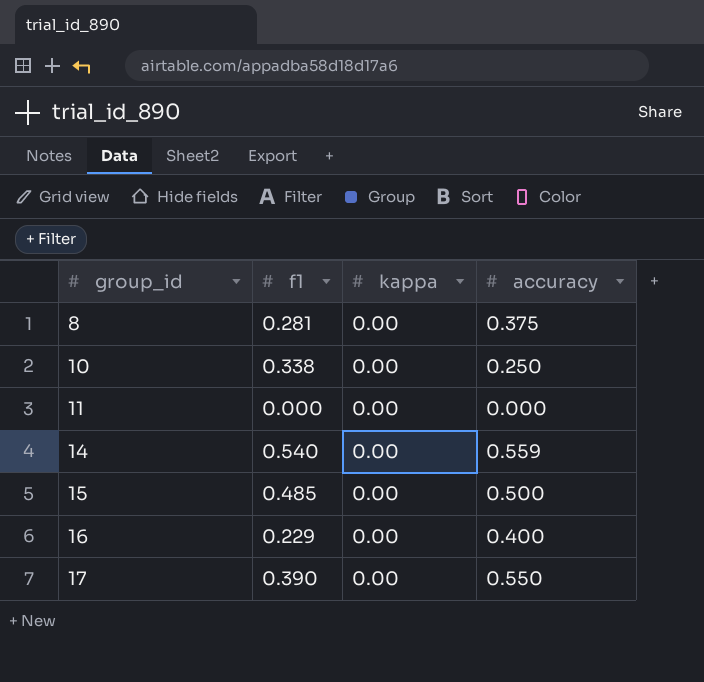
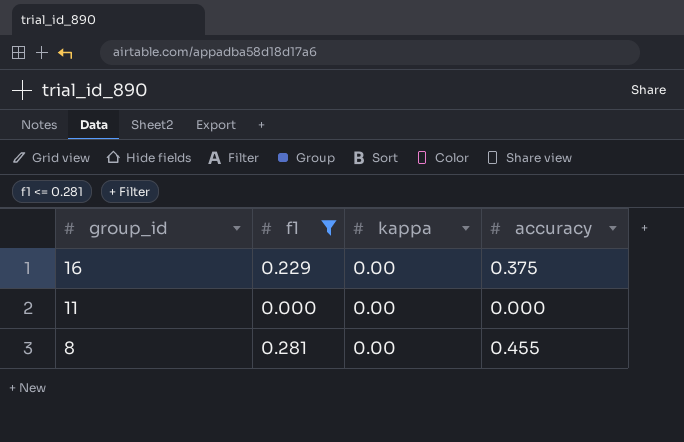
filter: none -> f1 <= 0.281
row order: group_id ascending -> group_id descending
16 | accuracy: 0.400 -> 0.375
8 | accuracy: 0.375 -> 0.455

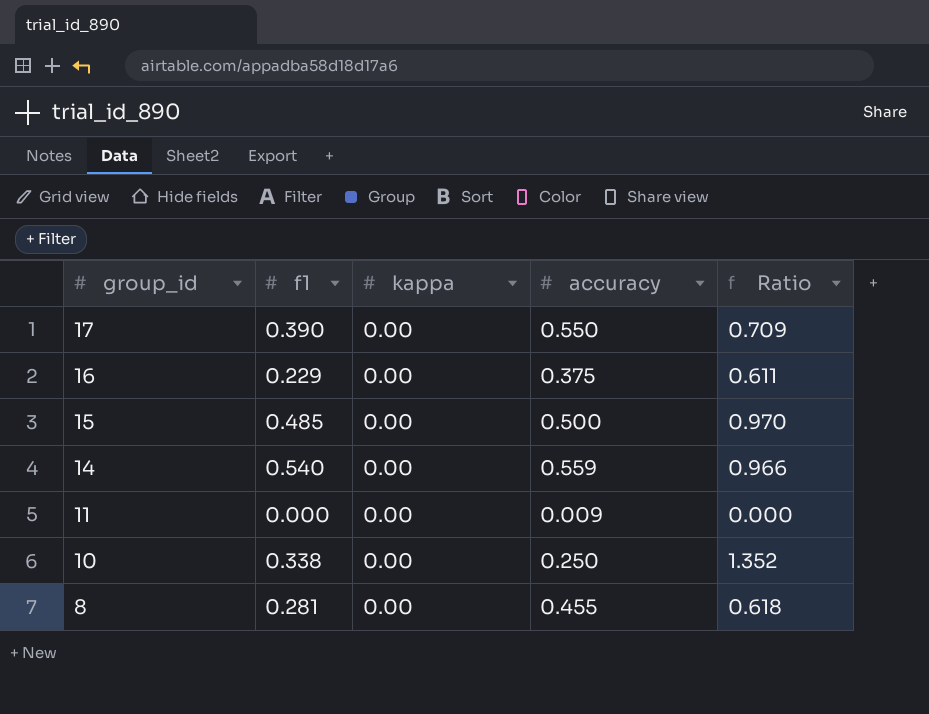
filter: f1 <= 0.281 -> none
column Ratio | formula: none -> [f1] / [accuracy]
11 | accuracy: 0.000 -> 0.009

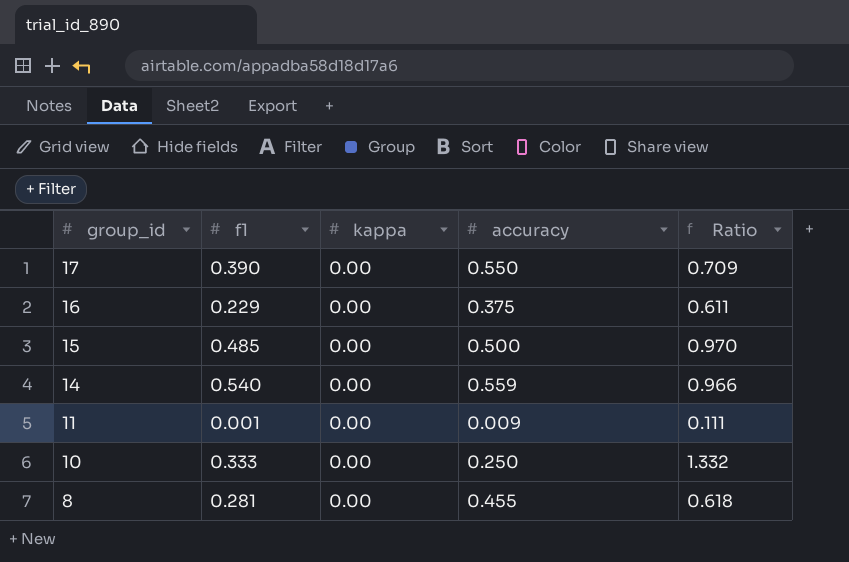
11 | f1: 0.000 -> 0.001
11 | Ratio: 0.000 -> 0.111
10 | f1: 0.338 -> 0.333
10 | Ratio: 1.352 -> 1.332

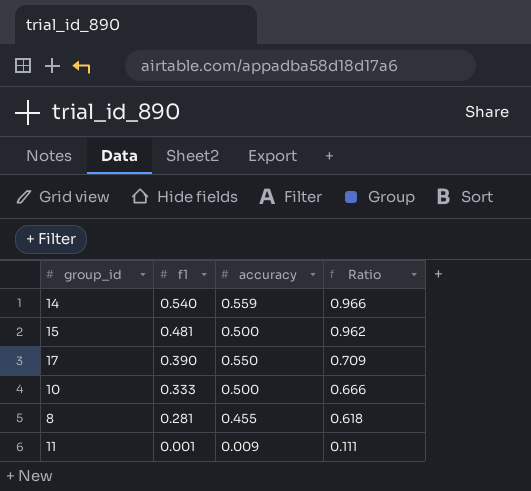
row order: group_id descending -> f1 descending
column kappa | position: 3 -> none
row 16: 0.229 | 0.00 | 0.375 | 0.611 -> none
15 | f1: 0.485 -> 0.481
15 | Ratio: 0.970 -> 0.962
10 | accuracy: 0.250 -> 0.500
10 | Ratio: 1.332 -> 0.666

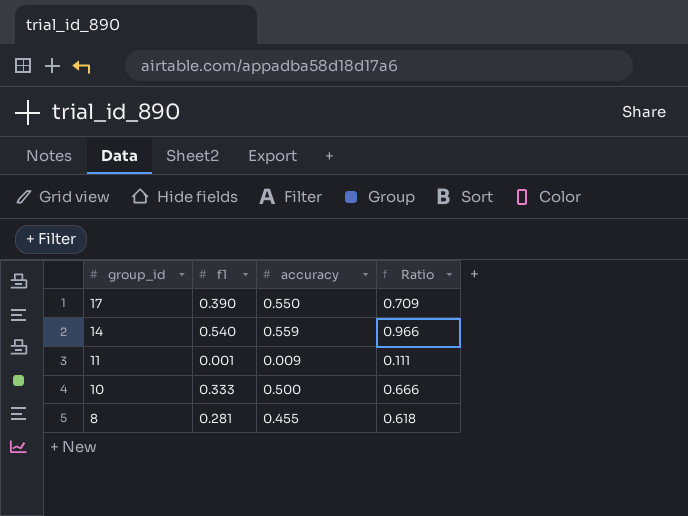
row order: f1 descending -> group_id descending
row 15: 0.481 | 0.500 | 0.962 -> none

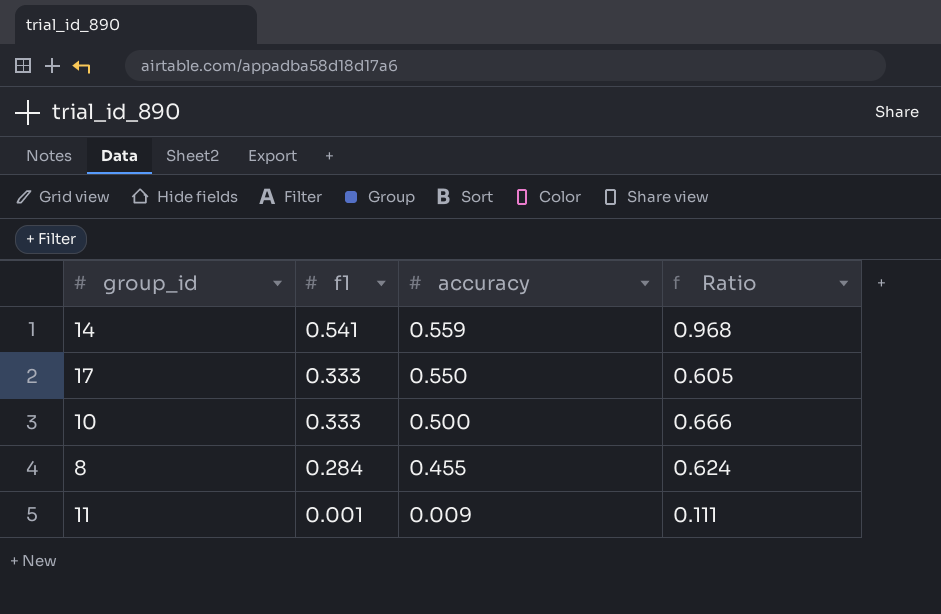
row order: group_id descending -> f1 descending
14 | f1: 0.540 -> 0.541
14 | Ratio: 0.966 -> 0.968
17 | f1: 0.390 -> 0.333
17 | Ratio: 0.709 -> 0.605
8 | f1: 0.281 -> 0.284
8 | Ratio: 0.618 -> 0.624

